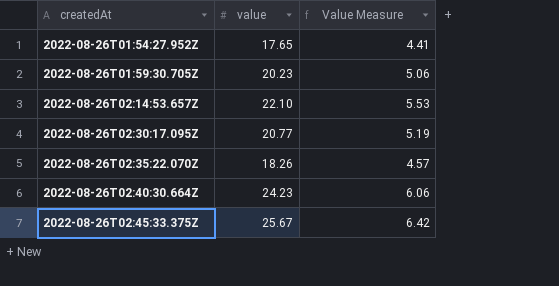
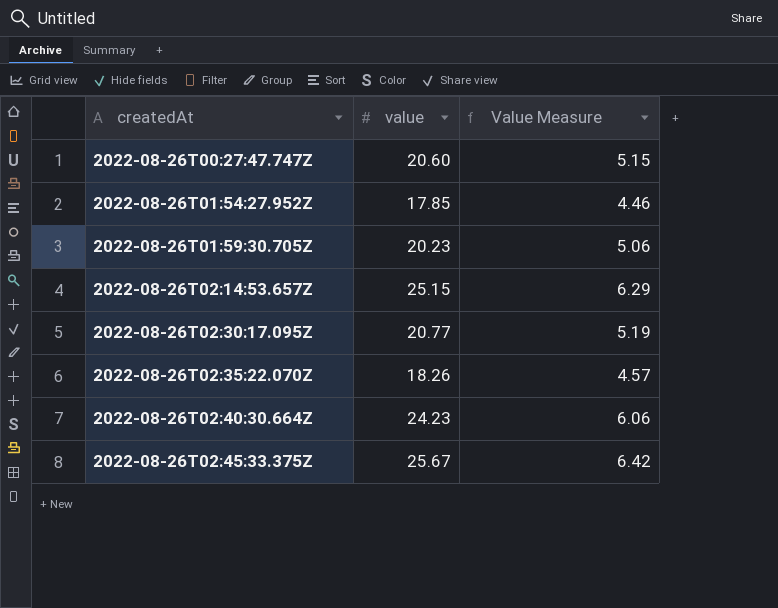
row 2022-08-26T00:27:47.747Z: none -> 20.60 | 5.15
2022-08-26T01:54:27.952Z | value: 17.65 -> 17.85
2022-08-26T01:54:27.952Z | Value Measure: 4.41 -> 4.46
2022-08-26T02:14:53.657Z | value: 22.10 -> 25.15
2022-08-26T02:14:53.657Z | Value Measure: 5.53 -> 6.29

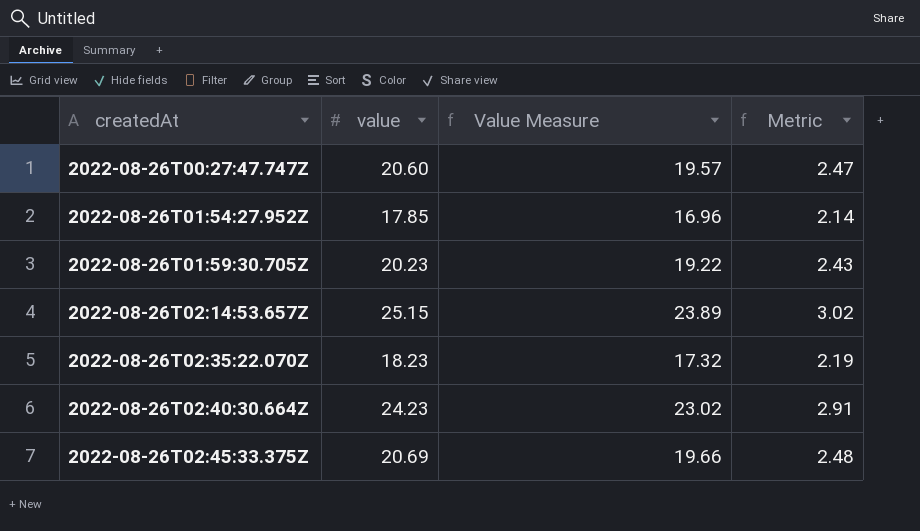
column Value Measure | formula: [value] * 0.25 -> [value] * 0.95
column Metric | formula: none -> [value] * 0.12
row 2022-08-26T02:30:17.095Z: 20.77 | 5.19 -> none
2022-08-26T02:35:22.070Z | value: 18.26 -> 18.23
2022-08-26T02:45:33.375Z | value: 25.67 -> 20.69

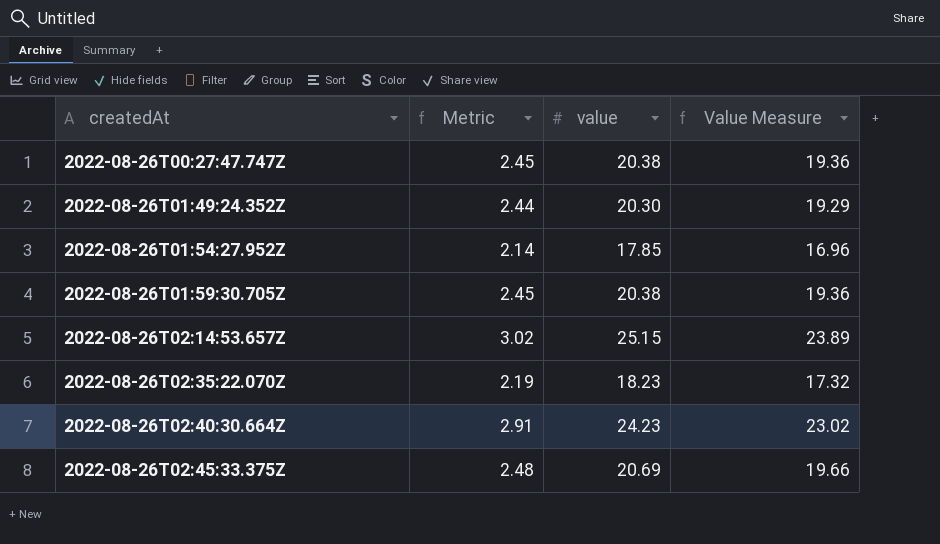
column Metric | position: 4 -> 2
2022-08-26T00:27:47.747Z | Metric: 2.47 -> 2.45
2022-08-26T00:27:47.747Z | value: 20.60 -> 20.38
2022-08-26T00:27:47.747Z | Value Measure: 19.57 -> 19.36
row 2022-08-26T01:49:24.352Z: none -> 2.44 | 20.30 | 19.29
2022-08-26T01:59:30.705Z | Metric: 2.43 -> 2.45
2022-08-26T01:59:30.705Z | value: 20.23 -> 20.38
2022-08-26T01:59:30.705Z | Value Measure: 19.22 -> 19.36

